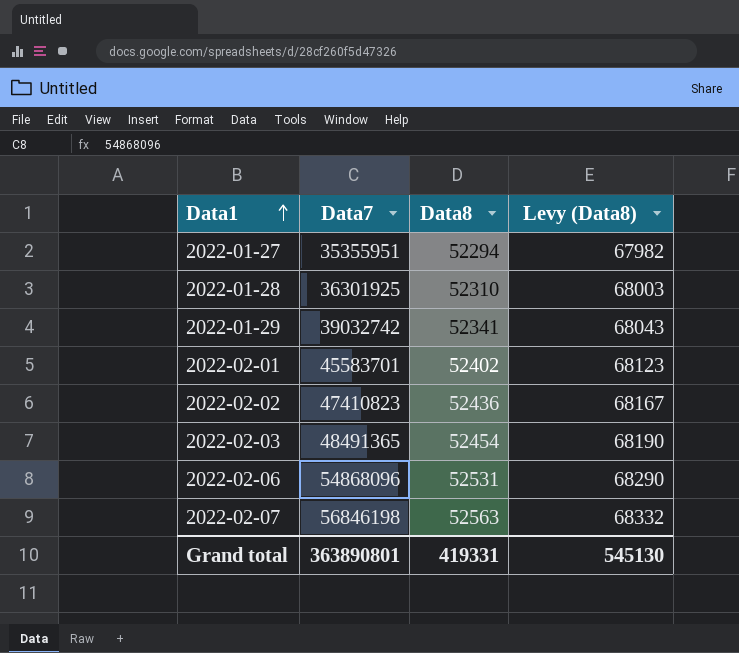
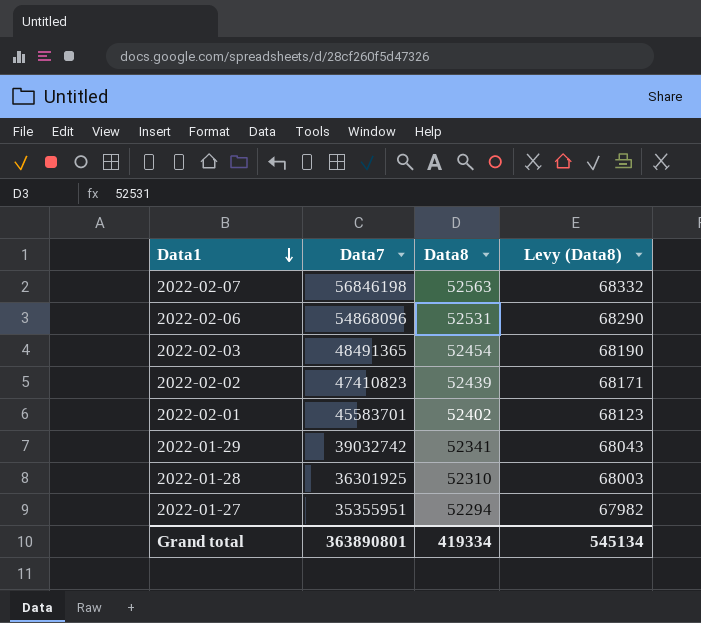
row order: Data1 ascending -> Data1 descending
2022-02-02 | Data8: 52436 -> 52439
2022-02-02 | Levy (Data8): 68167 -> 68171
Grand total | Data8: 419331 -> 419334
Grand total | Levy (Data8): 545130 -> 545134

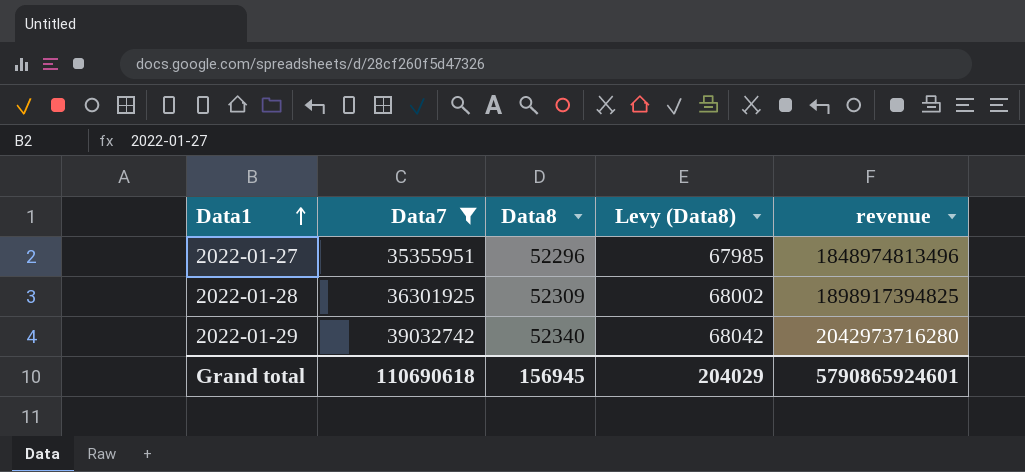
filter: none -> Data7 <= 39032742
row order: Data1 descending -> Data1 ascending
column revenue | formula: none -> [Data7] * [Data8]
2022-01-27 | Data8: 52294 -> 52296
2022-01-27 | Levy (Data8): 67982 -> 67985
2022-01-28 | Data8: 52310 -> 52309
2022-01-28 | Levy (Data8): 68003 -> 68002
2022-01-29 | Data8: 52341 -> 52340
2022-01-29 | Levy (Data8): 68043 -> 68042
Grand total | Data7: 363890801 -> 110690618
Grand total | Data8: 419334 -> 156945
Grand total | Levy (Data8): 545134 -> 204029

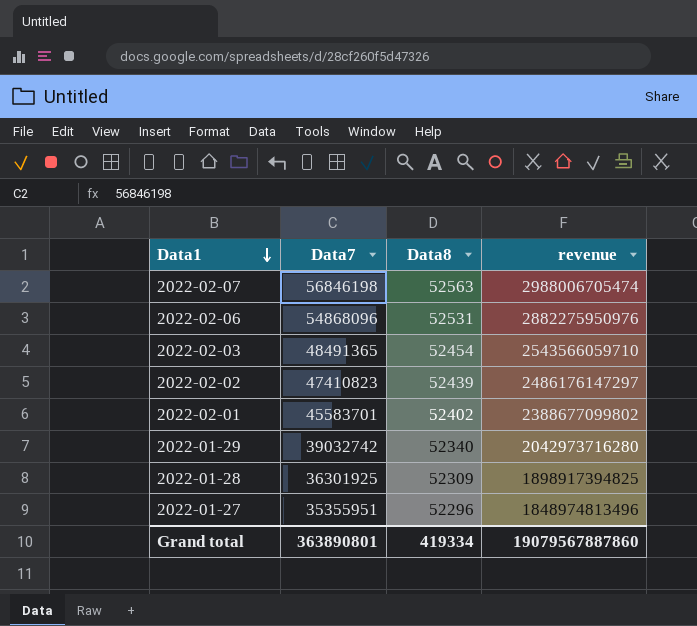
filter: Data7 <= 39032742 -> none
row order: Data1 ascending -> Data1 descending
column Levy (Data8) | formula: [Data8] * 1.3 -> none
Grand total | Data7: 110690618 -> 363890801
Grand total | Data8: 156945 -> 419334
Grand total | revenue: 5790865924601 -> 19079567887860

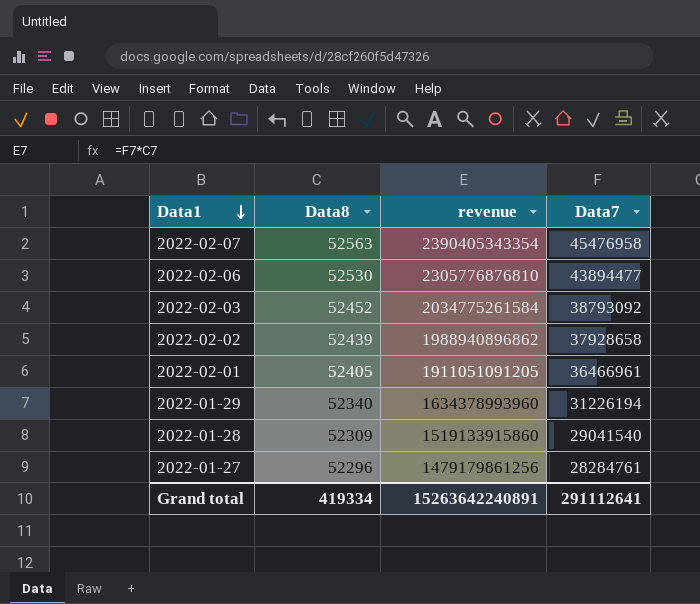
column Data7 | position: 2 -> 4
2022-02-07 | revenue: 2988006705474 -> 2390405343354
2022-02-07 | Data7: 56846198 -> 45476958
2022-02-06 | Data8: 52531 -> 52530
2022-02-06 | revenue: 2882275950976 -> 2305776876810
2022-02-06 | Data7: 54868096 -> 43894477
2022-02-03 | Data8: 52454 -> 52452
2022-02-03 | revenue: 2543566059710 -> 2034775261584
2022-02-03 | Data7: 48491365 -> 38793092
2022-02-02 | revenue: 2486176147297 -> 1988940896862
2022-02-02 | Data7: 47410823 -> 37928658
2022-02-01 | Data8: 52402 -> 52405
2022-02-01 | revenue: 2388677099802 -> 1911051091205
2022-02-01 | Data7: 45583701 -> 36466961
2022-01-29 | revenue: 2042973716280 -> 1634378993960
2022-01-29 | Data7: 39032742 -> 31226194
2022-01-28 | revenue: 1898917394825 -> 1519133915860
2022-01-28 | Data7: 36301925 -> 29041540
2022-01-27 | revenue: 1848974813496 -> 1479179861256
2022-01-27 | Data7: 35355951 -> 28284761
Grand total | revenue: 19079567887860 -> 15263642240891
Grand total | Data7: 363890801 -> 291112641

